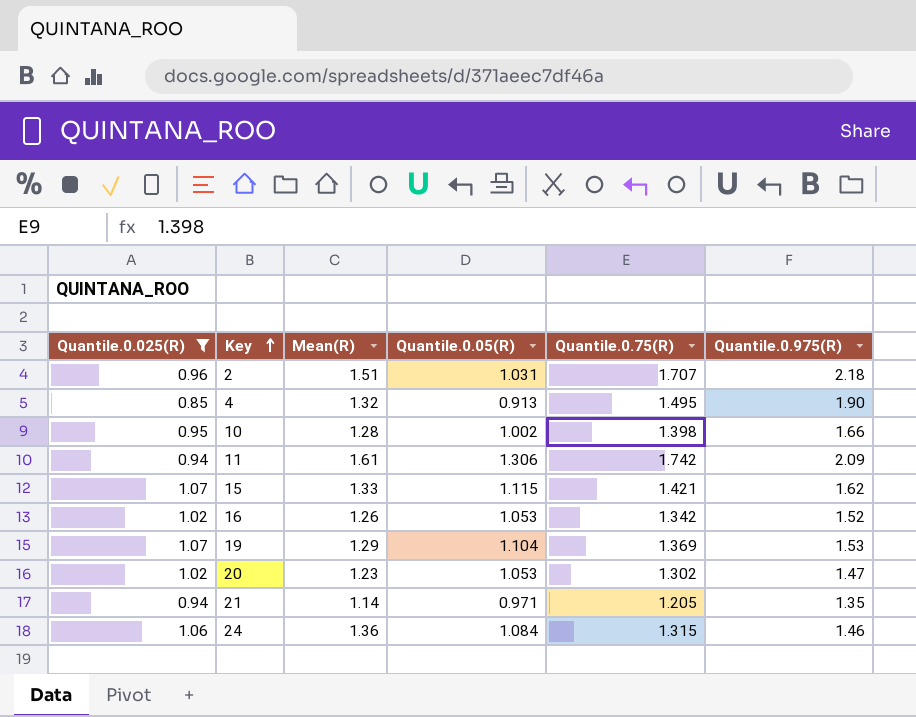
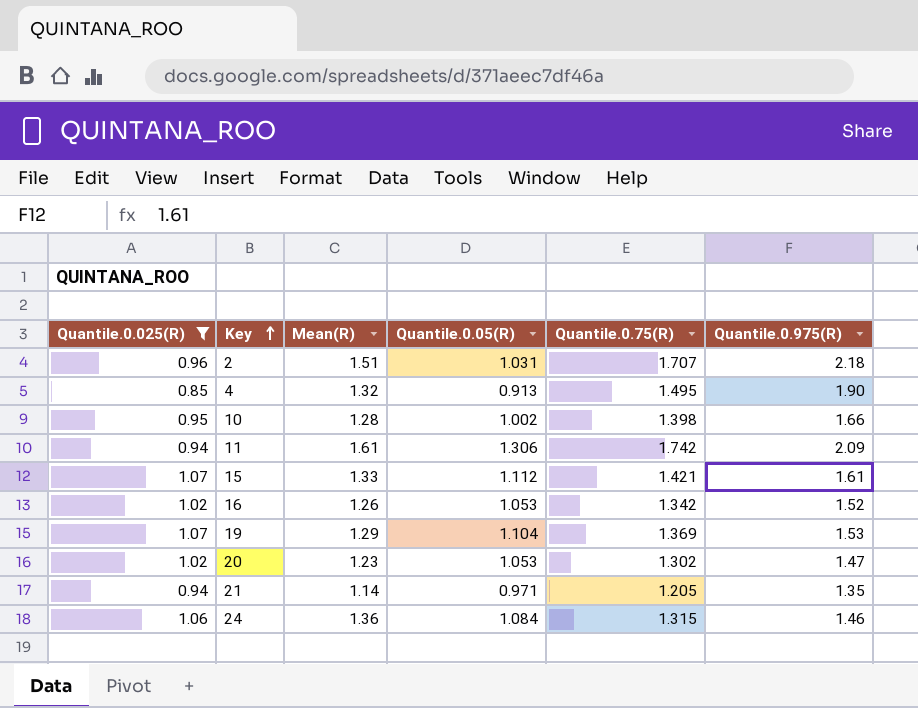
15 | Quantile.0.05(R): 1.115 -> 1.112
15 | Quantile.0.975(R): 1.62 -> 1.61

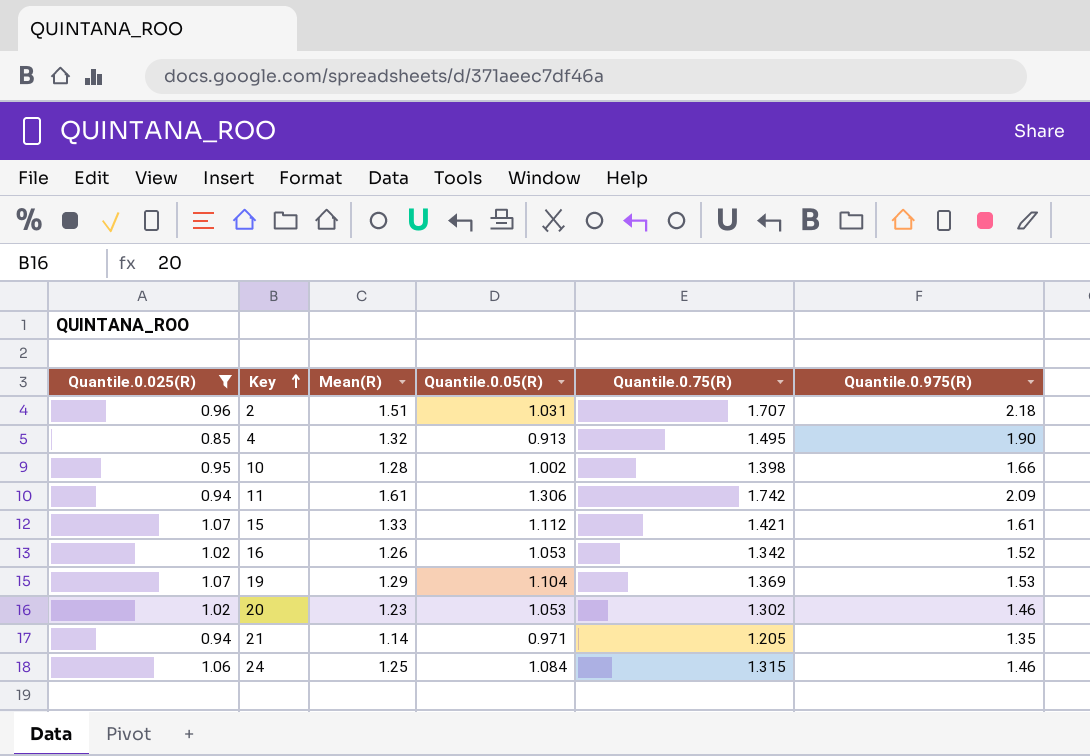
20 | Quantile.0.975(R): 1.47 -> 1.46
24 | Mean(R): 1.36 -> 1.25

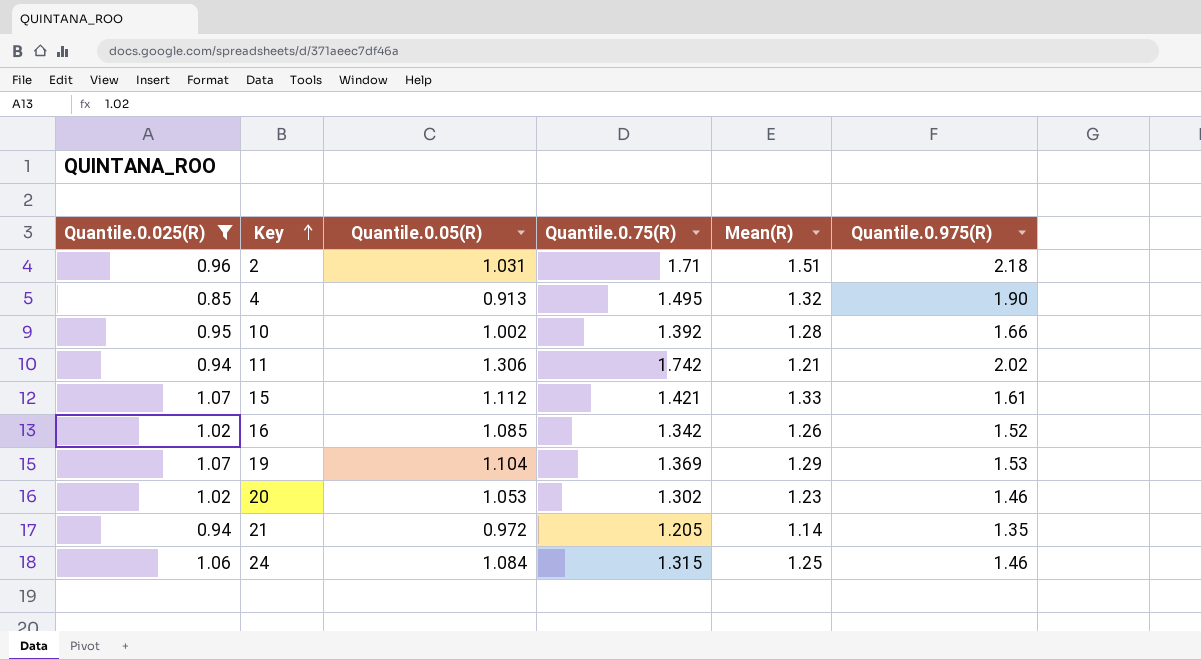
column Mean(R) | position: 3 -> 5
2 | Quantile.0.75(R): 1.707 -> 1.71
10 | Quantile.0.75(R): 1.398 -> 1.392
11 | Mean(R): 1.61 -> 1.21
11 | Quantile.0.975(R): 2.09 -> 2.02
16 | Quantile.0.05(R): 1.053 -> 1.085
21 | Quantile.0.05(R): 0.971 -> 0.972

